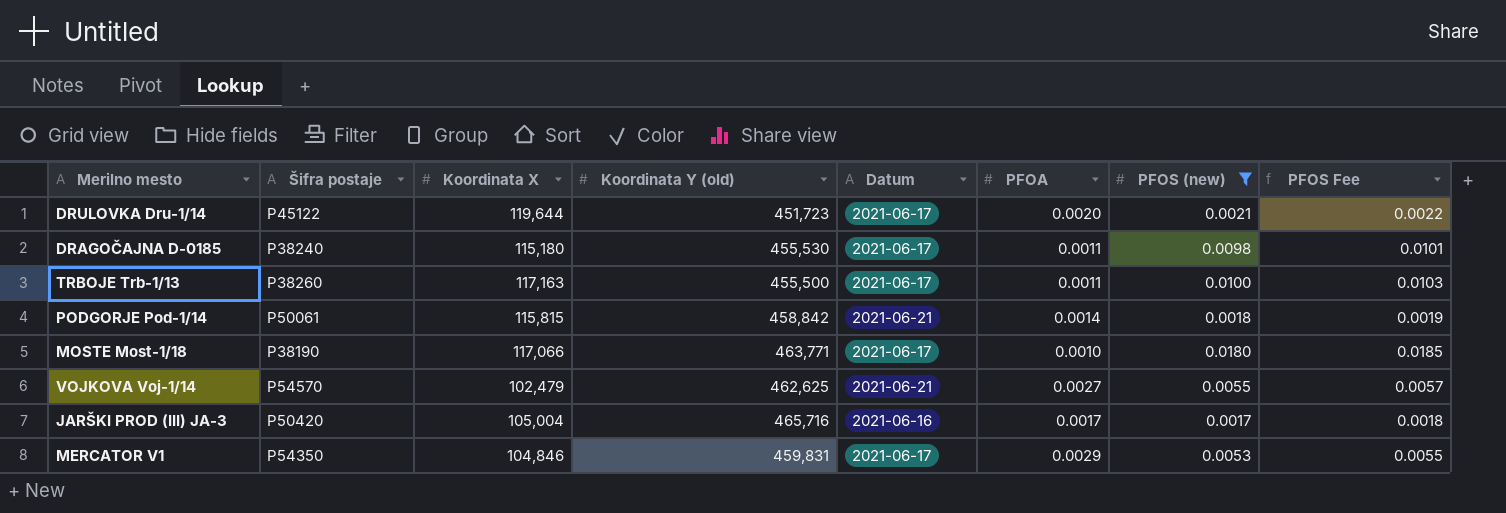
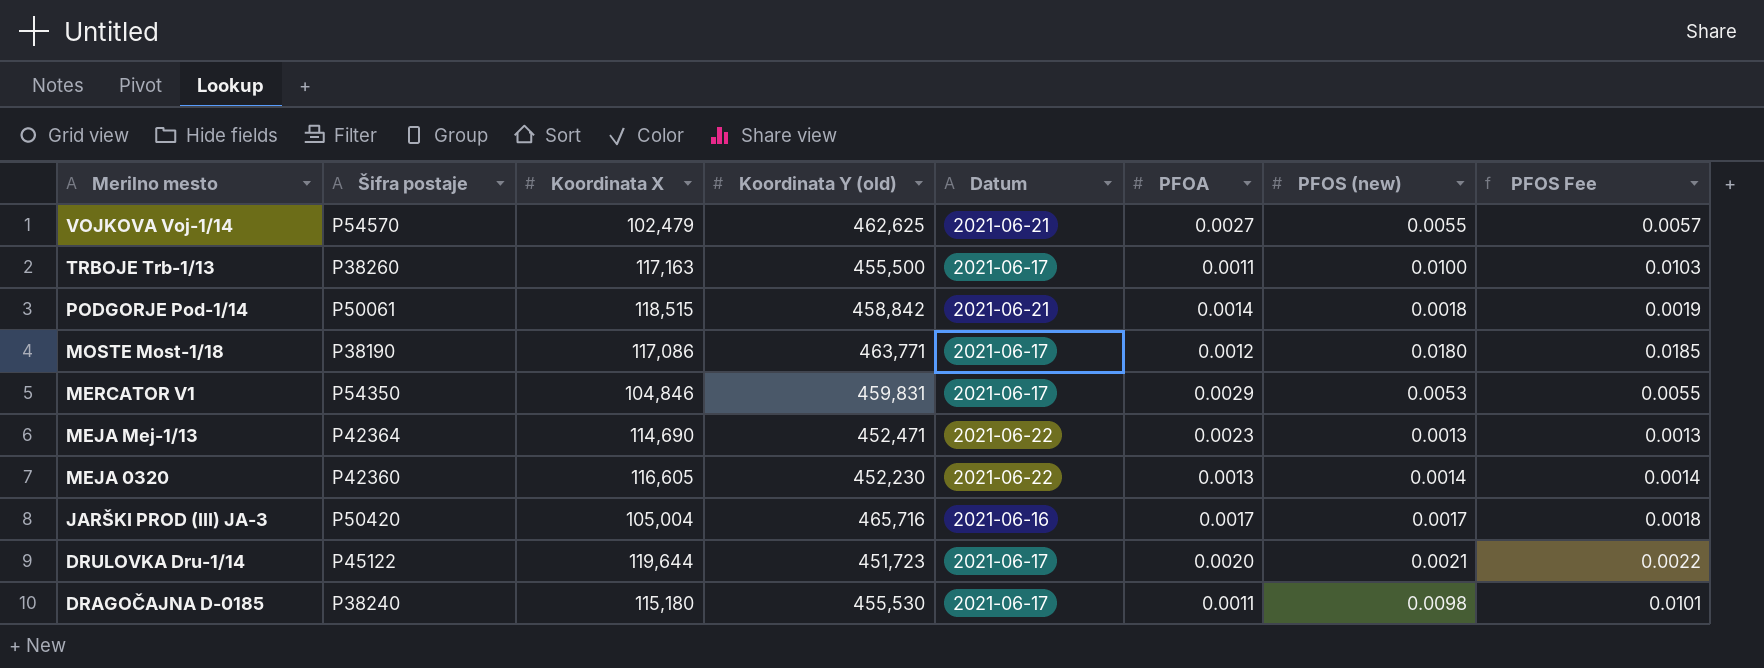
filter: PFOS (new) >= 0.0017 -> none
row order: none -> Merilno mesto descending
PODGORJE Pod-1/14 | Koordinata X: 115,815 -> 118,515
MOSTE Most-1/18 | Koordinata X: 117,066 -> 117,086
MOSTE Most-1/18 | PFOA: 0.0010 -> 0.0012

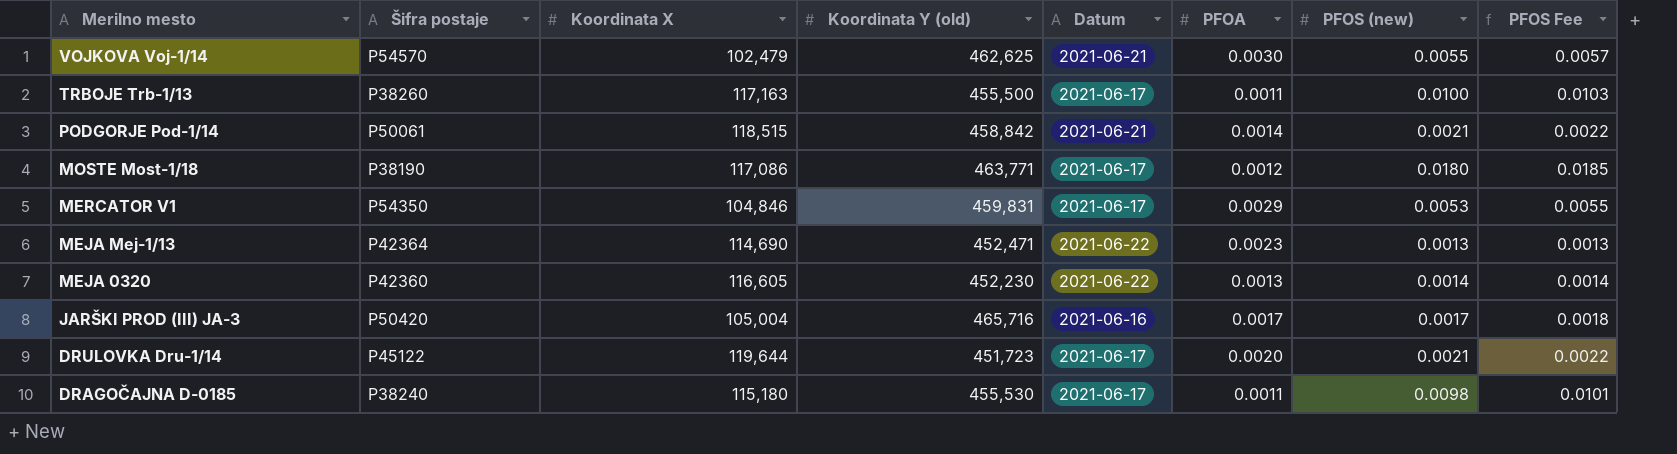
VOJKOVA Voj-1/14 | PFOA: 0.0027 -> 0.0030
PODGORJE Pod-1/14 | PFOS (new): 0.0018 -> 0.0021
PODGORJE Pod-1/14 | PFOS Fee: 0.0019 -> 0.0022

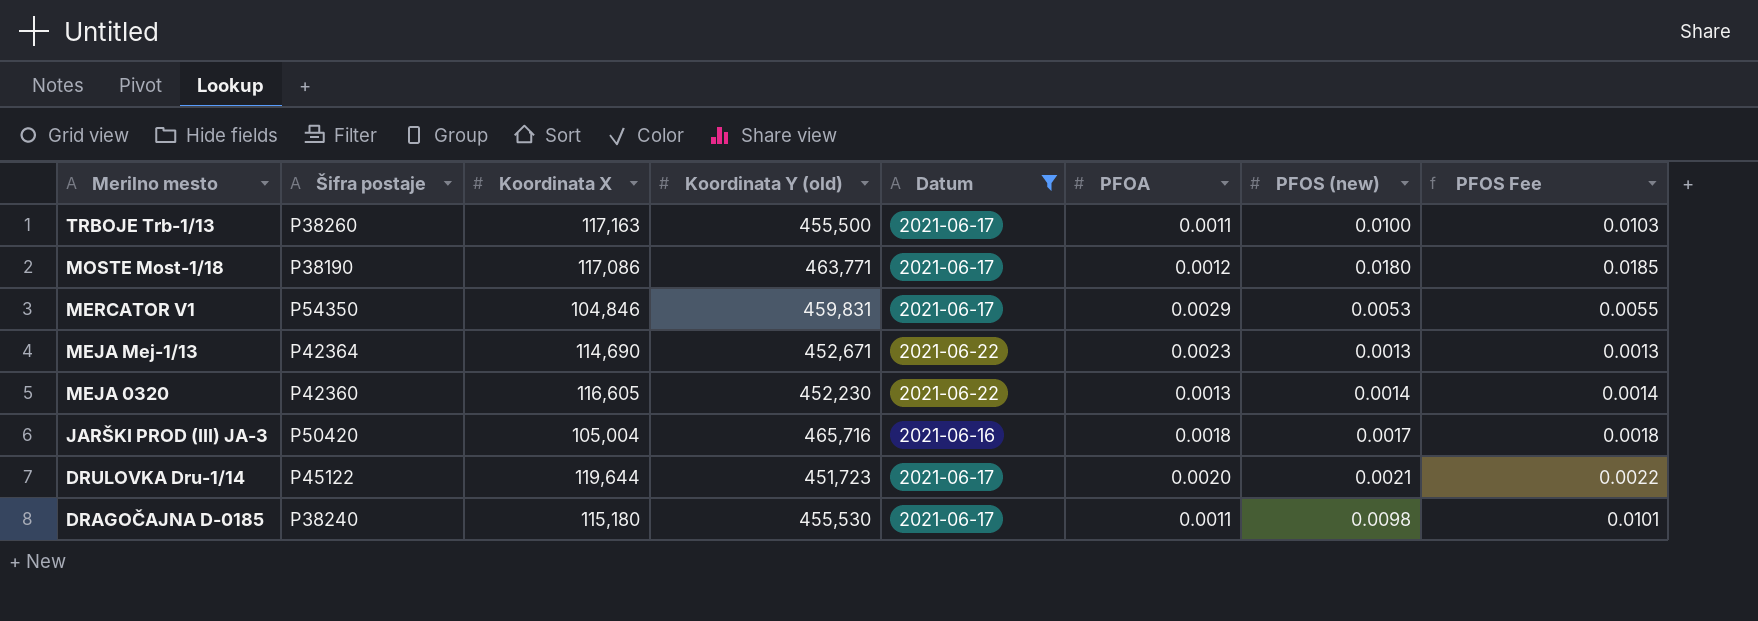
filter: none -> Datum != 2021-06-21
MEJA Mej-1/13 | Koordinata Y (old): 452,471 -> 452,671
JARŠKI PROD (III) JA-3 | PFOA: 0.0017 -> 0.0018

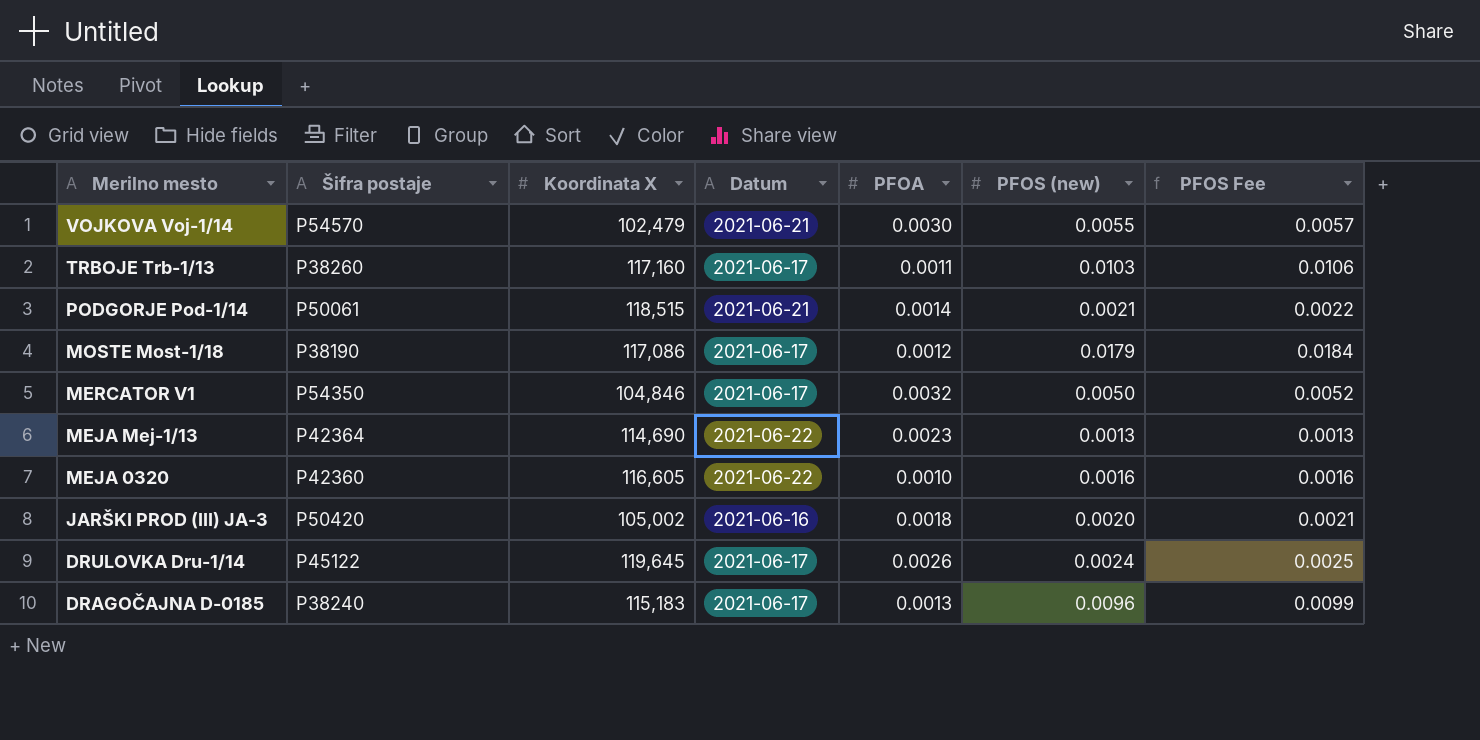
filter: Datum != 2021-06-21 -> none
column Koordinata Y (old) | position: 4 -> none
TRBOJE Trb-1/13 | Koordinata X: 117,163 -> 117,160
TRBOJE Trb-1/13 | PFOS (new): 0.0100 -> 0.0103
TRBOJE Trb-1/13 | PFOS Fee: 0.0103 -> 0.0106
MOSTE Most-1/18 | PFOS (new): 0.0180 -> 0.0179
MOSTE Most-1/18 | PFOS Fee: 0.0185 -> 0.0184
MERCATOR V1 | PFOA: 0.0029 -> 0.0032
MERCATOR V1 | PFOS (new): 0.0053 -> 0.0050
MERCATOR V1 | PFOS Fee: 0.0055 -> 0.0052
MEJA 0320 | PFOA: 0.0013 -> 0.0010
MEJA 0320 | PFOS (new): 0.0014 -> 0.0016
MEJA 0320 | PFOS Fee: 0.0014 -> 0.0016
JARŠKI PROD (III) JA-3 | Koordinata X: 105,004 -> 105,002
JARŠKI PROD (III) JA-3 | PFOS (new): 0.0017 -> 0.0020
JARŠKI PROD (III) JA-3 | PFOS Fee: 0.0018 -> 0.0021
DRULOVKA Dru-1/14 | Koordinata X: 119,644 -> 119,645
DRULOVKA Dru-1/14 | PFOA: 0.0020 -> 0.0026
DRULOVKA Dru-1/14 | PFOS (new): 0.0021 -> 0.0024
DRULOVKA Dru-1/14 | PFOS Fee: 0.0022 -> 0.0025
DRAGOČAJNA D-0185 | Koordinata X: 115,180 -> 115,183
DRAGOČAJNA D-0185 | PFOA: 0.0011 -> 0.0013
DRAGOČAJNA D-0185 | PFOS (new): 0.0098 -> 0.0096
DRAGOČAJNA D-0185 | PFOS Fee: 0.0101 -> 0.0099

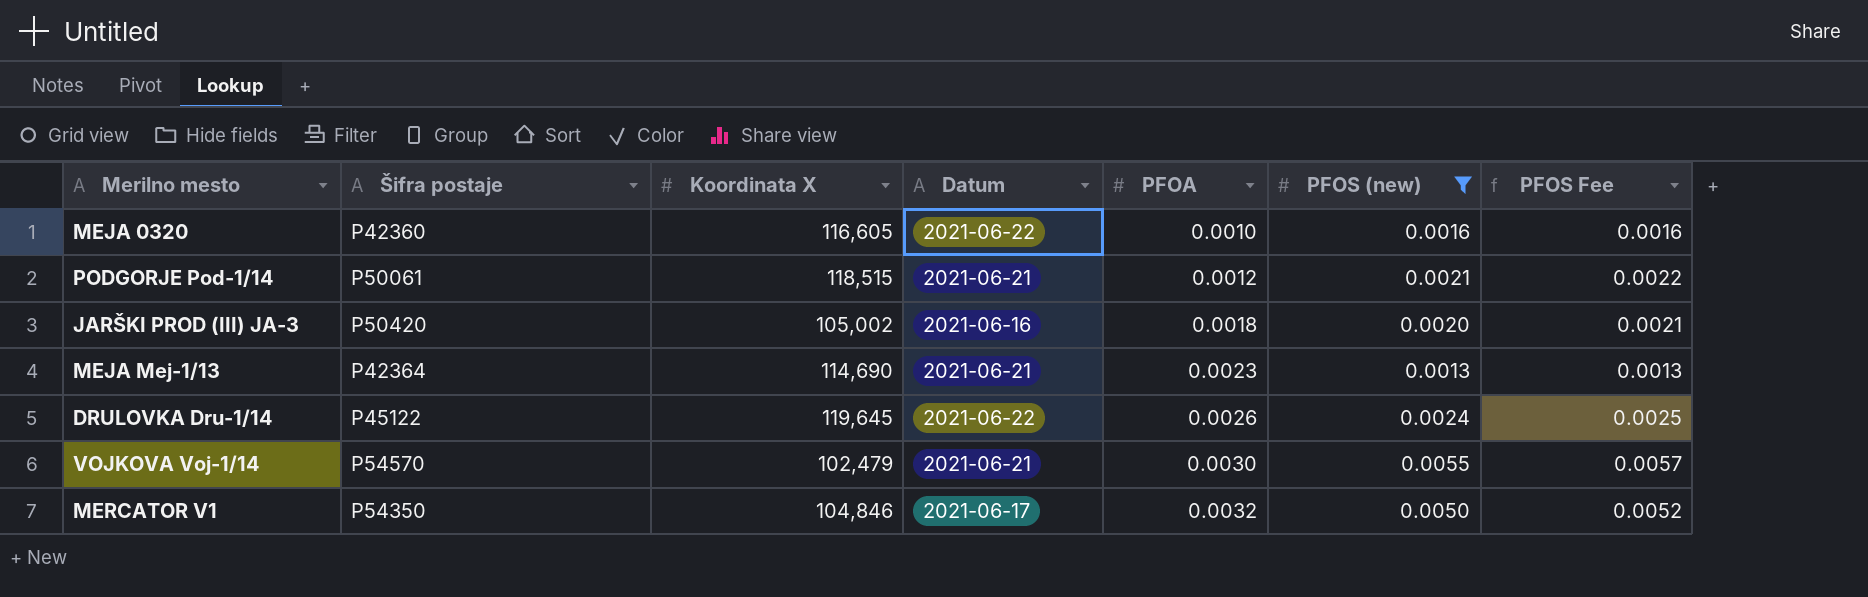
filter: none -> PFOS (new) <= 0.0055
row order: Merilno mesto descending -> PFOA ascending
PODGORJE Pod-1/14 | PFOA: 0.0014 -> 0.0012
MEJA Mej-1/13 | Datum: 2021-06-22 -> 2021-06-21
DRULOVKA Dru-1/14 | Datum: 2021-06-17 -> 2021-06-22

